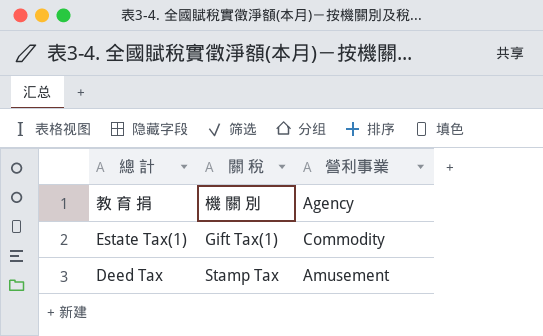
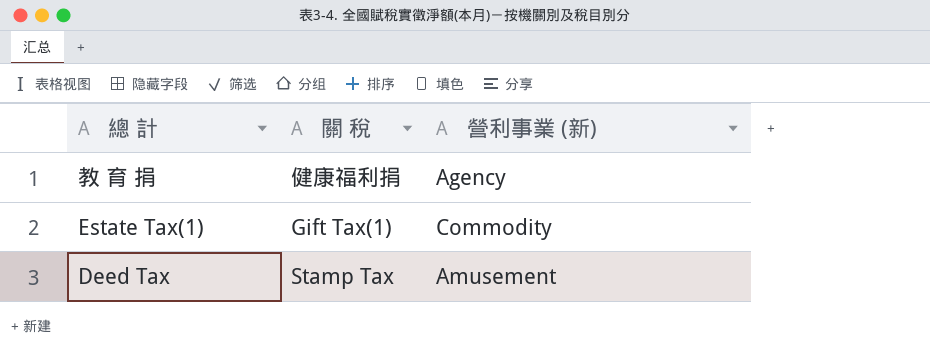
column name: 營利事業 -> 營利事業 (新)
教 育 捐 | 關 稅: 機 關 別 -> 健康福利捐

